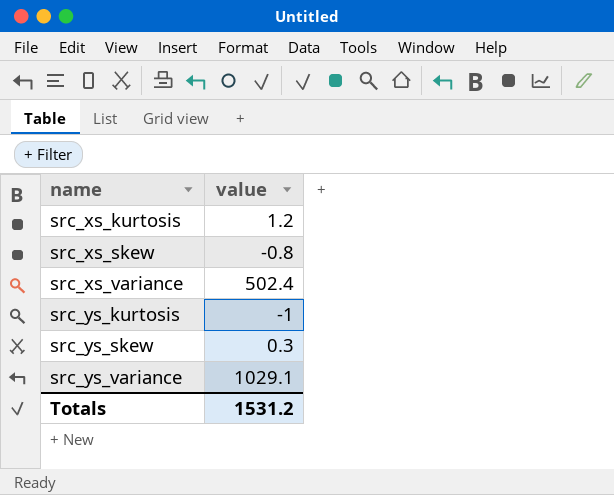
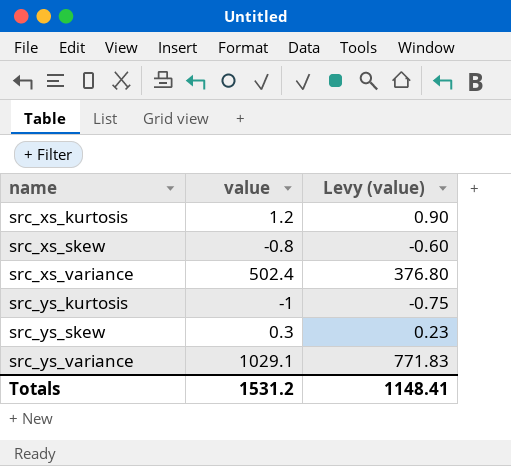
column Levy (value) | formula: none -> [value] * 0.75

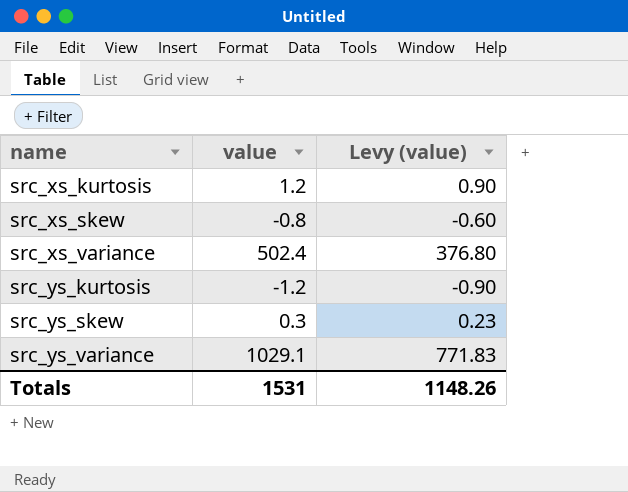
src_ys_kurtosis | value: -1 -> -1.2
src_ys_kurtosis | Levy (value): -0.75 -> -0.90
Totals | value: 1531.2 -> 1531
Totals | Levy (value): 1148.41 -> 1148.26

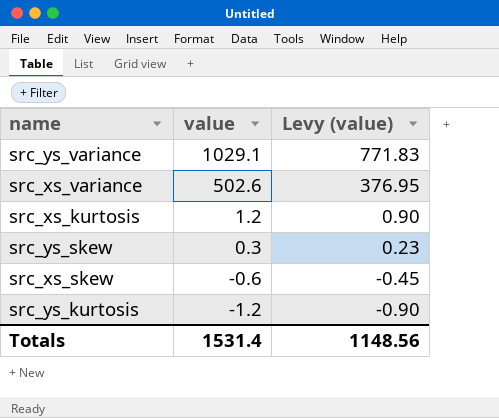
row order: name ascending -> value descending
src_xs_variance | value: 502.4 -> 502.6
src_xs_variance | Levy (value): 376.80 -> 376.95
src_xs_skew | value: -0.8 -> -0.6
src_xs_skew | Levy (value): -0.60 -> -0.45
Totals | value: 1531 -> 1531.4
Totals | Levy (value): 1148.26 -> 1148.56

